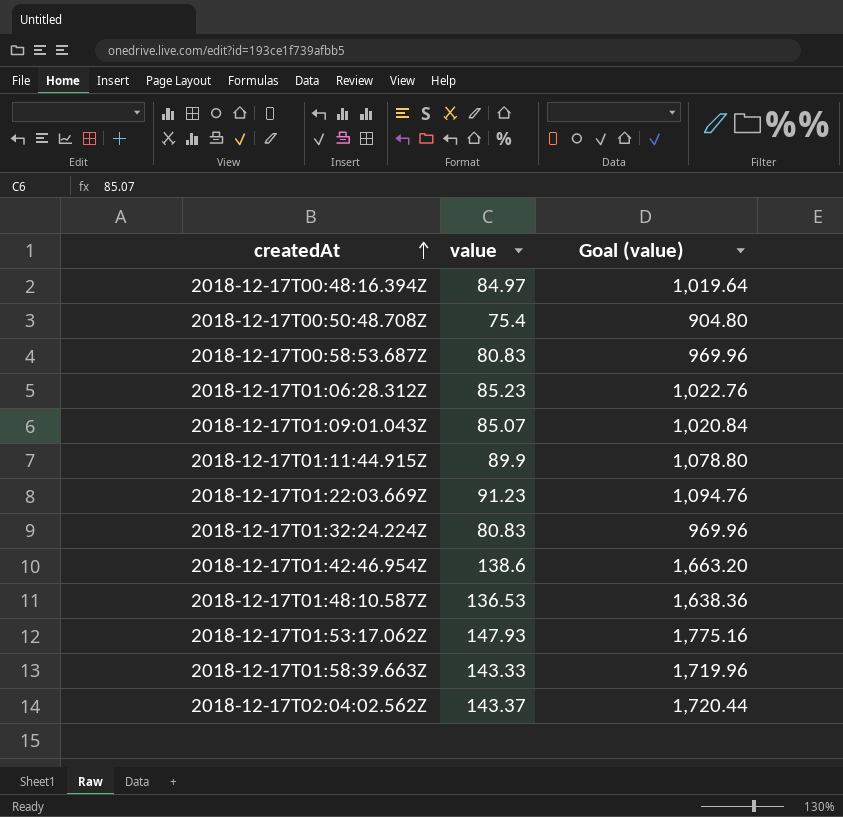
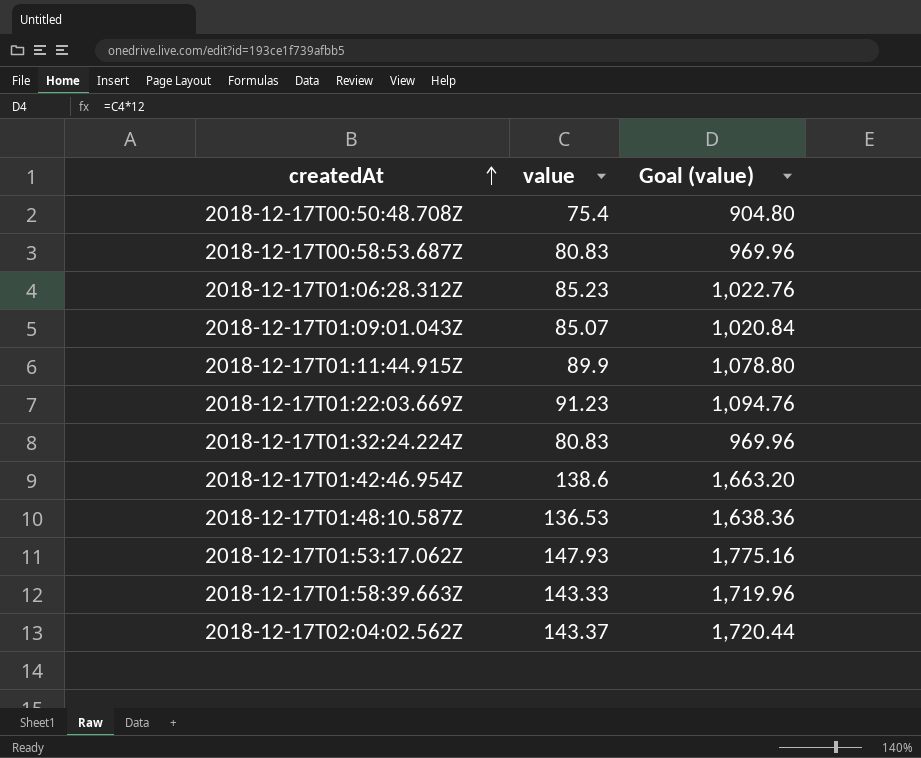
row 2018-12-17T00:48:16.394Z: 84.97 | 1,019.64 -> none

